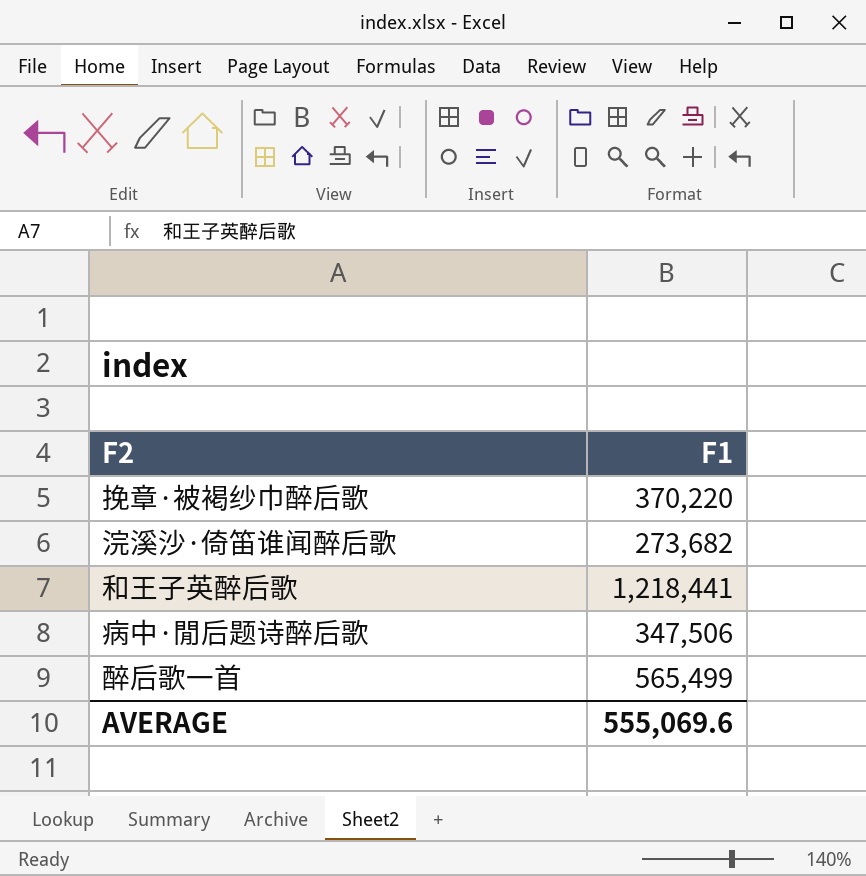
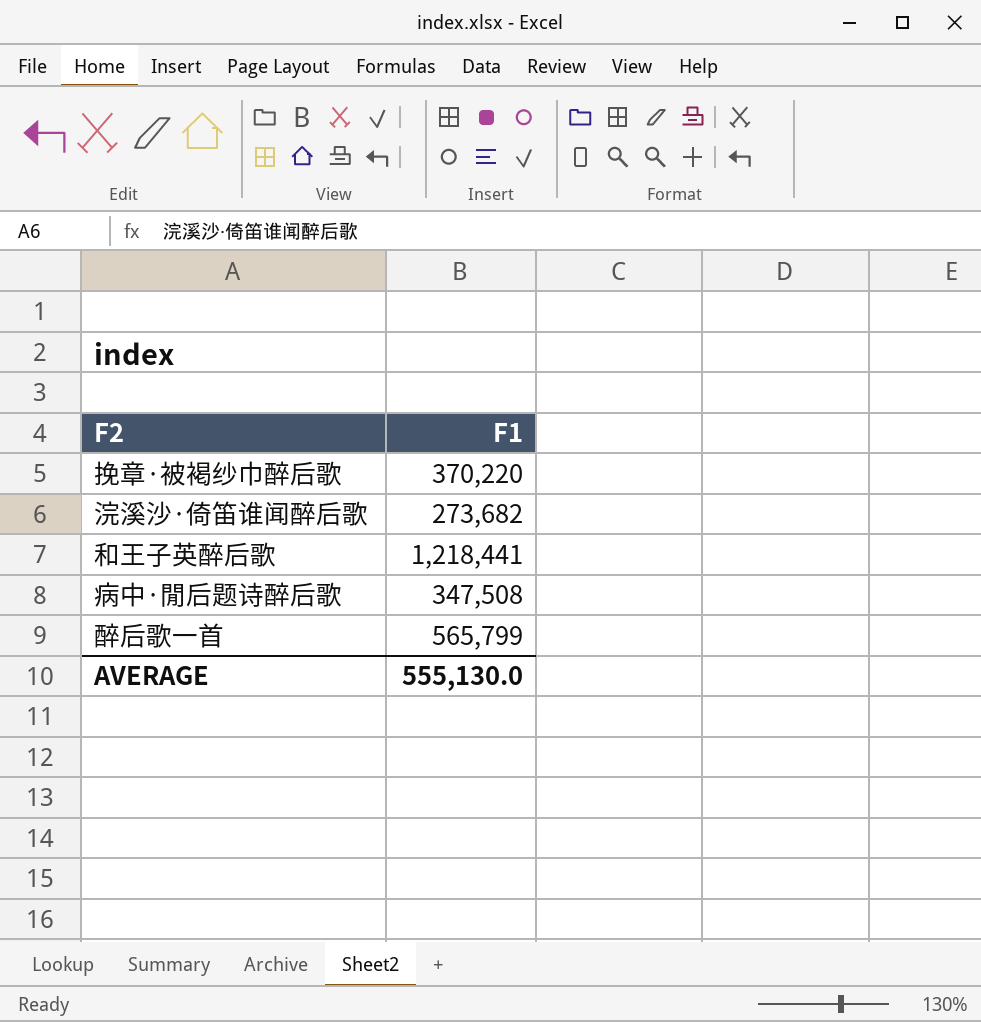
病中·閒后题诗醉后歌 | F1: 347,506 -> 347,508
醉后歌一首 | F1: 565,499 -> 565,799
AVERAGE | F1: 555,069.6 -> 555,130.0

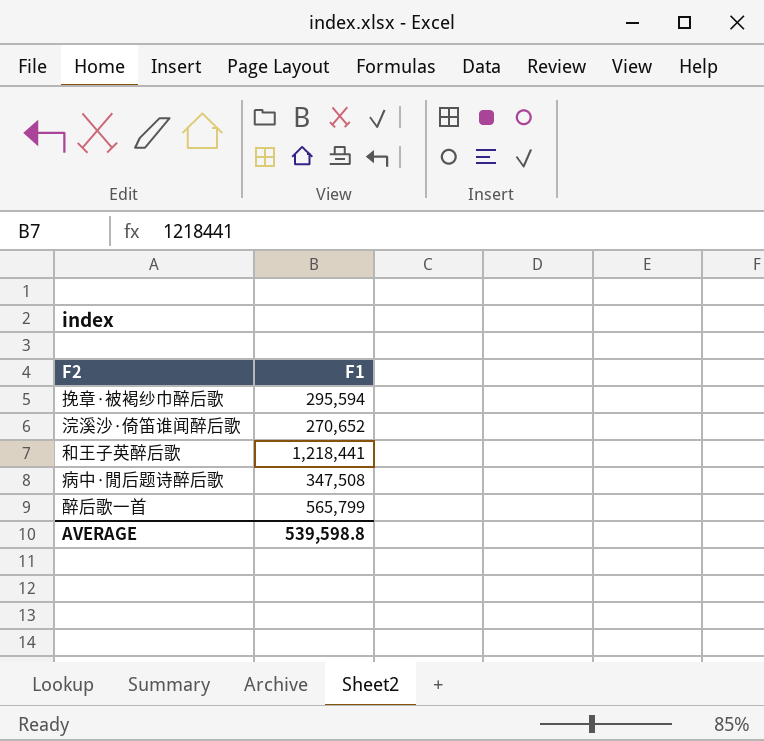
挽章·被褐纱巾醉后歌 | F1: 370,220 -> 295,594
浣溪沙·倚笛谁闻醉后歌 | F1: 273,682 -> 270,652
AVERAGE | F1: 555,130.0 -> 539,598.8

